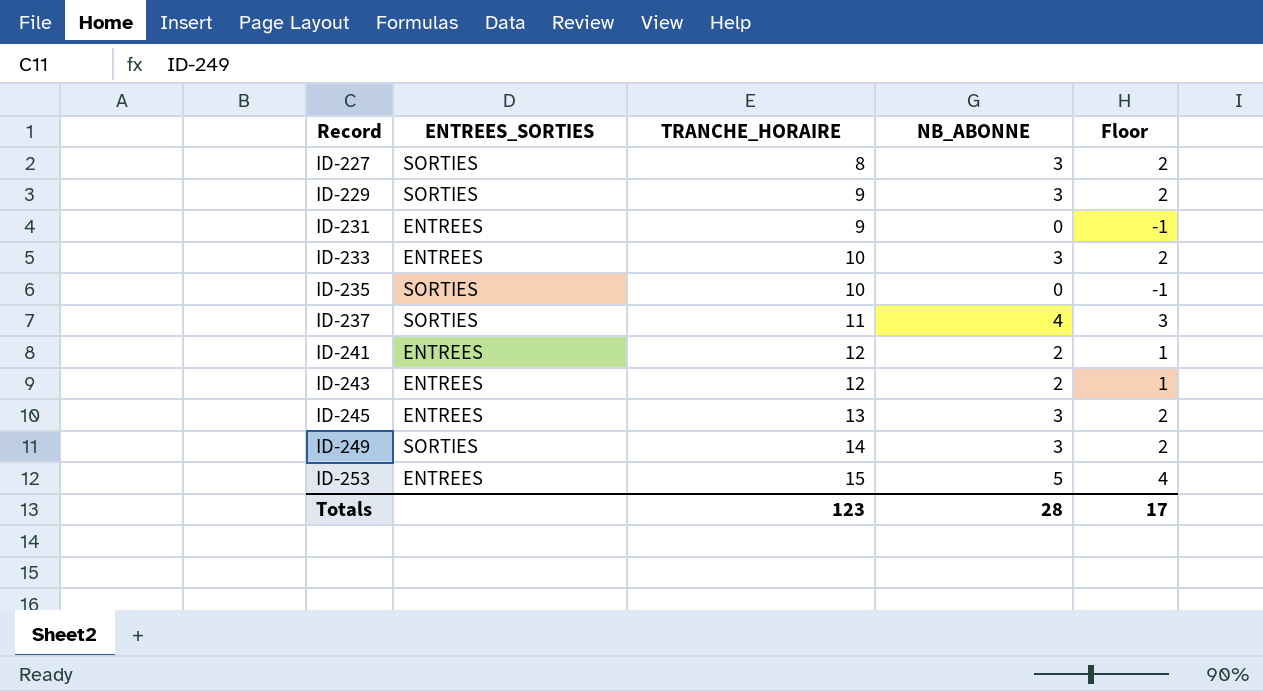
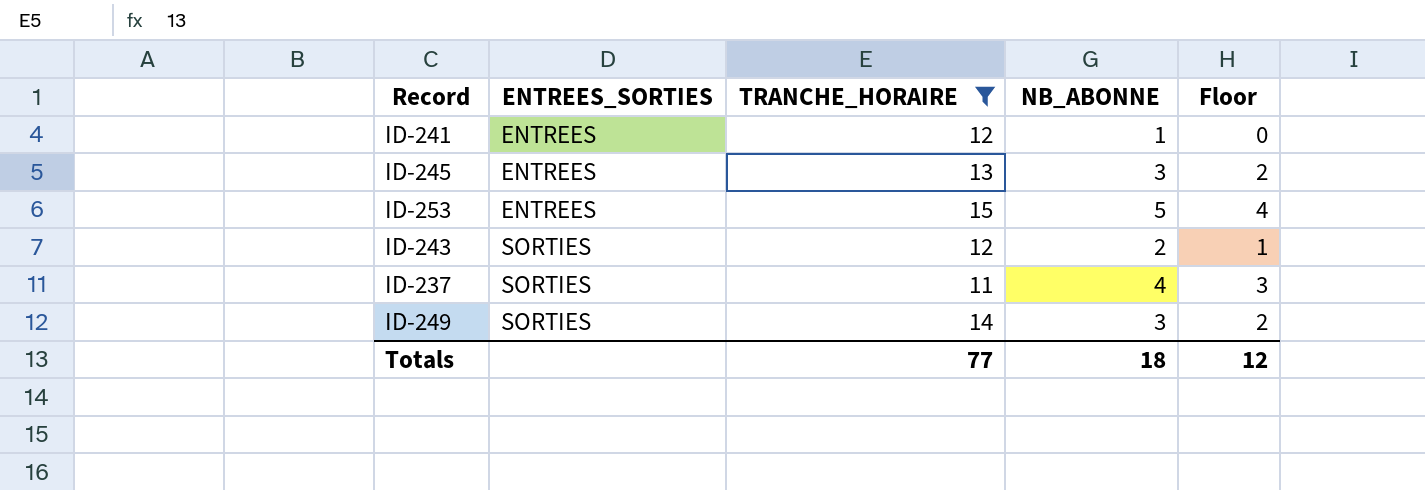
filter: none -> TRANCHE_HORAIRE >= 11
row order: Record ascending -> ENTREES_SORTIES ascending
ID-241 | NB_ABONNE: 2 -> 1
ID-241 | Floor: 1 -> 0
ID-243 | ENTREES_SORTIES: ENTREES -> SORTIES
Totals | TRANCHE_HORAIRE: 123 -> 77
Totals | NB_ABONNE: 28 -> 18
Totals | Floor: 17 -> 12

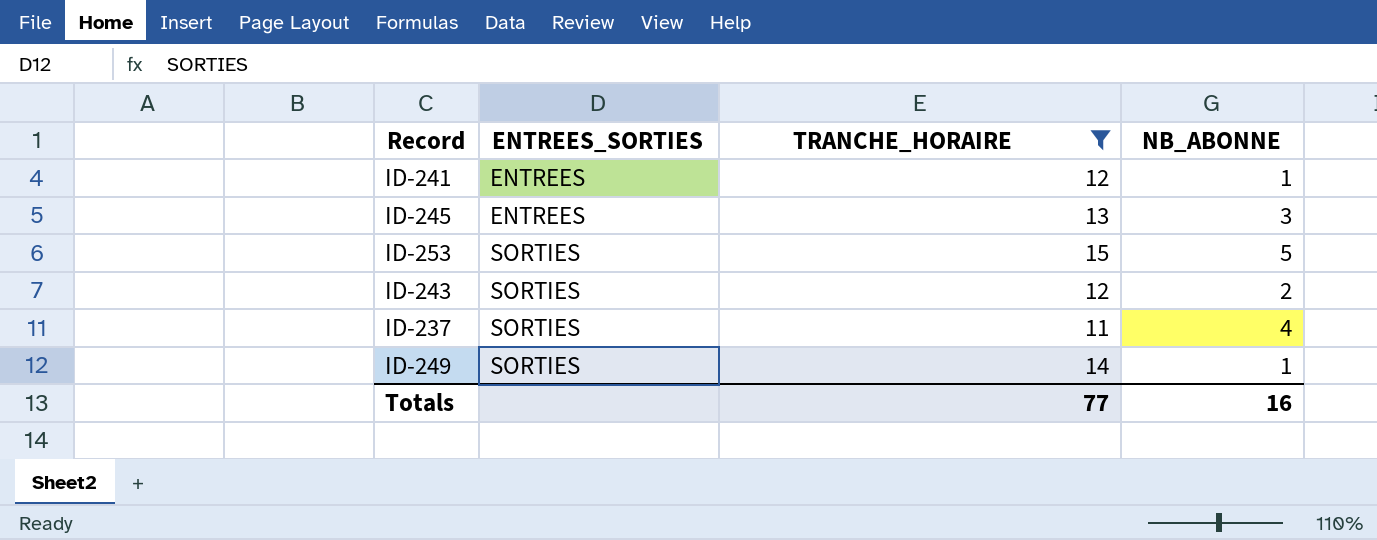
column Floor | formula: [NB_ABONNE] - 1 -> none
ID-253 | ENTREES_SORTIES: ENTREES -> SORTIES
ID-249 | NB_ABONNE: 3 -> 1
Totals | NB_ABONNE: 18 -> 16

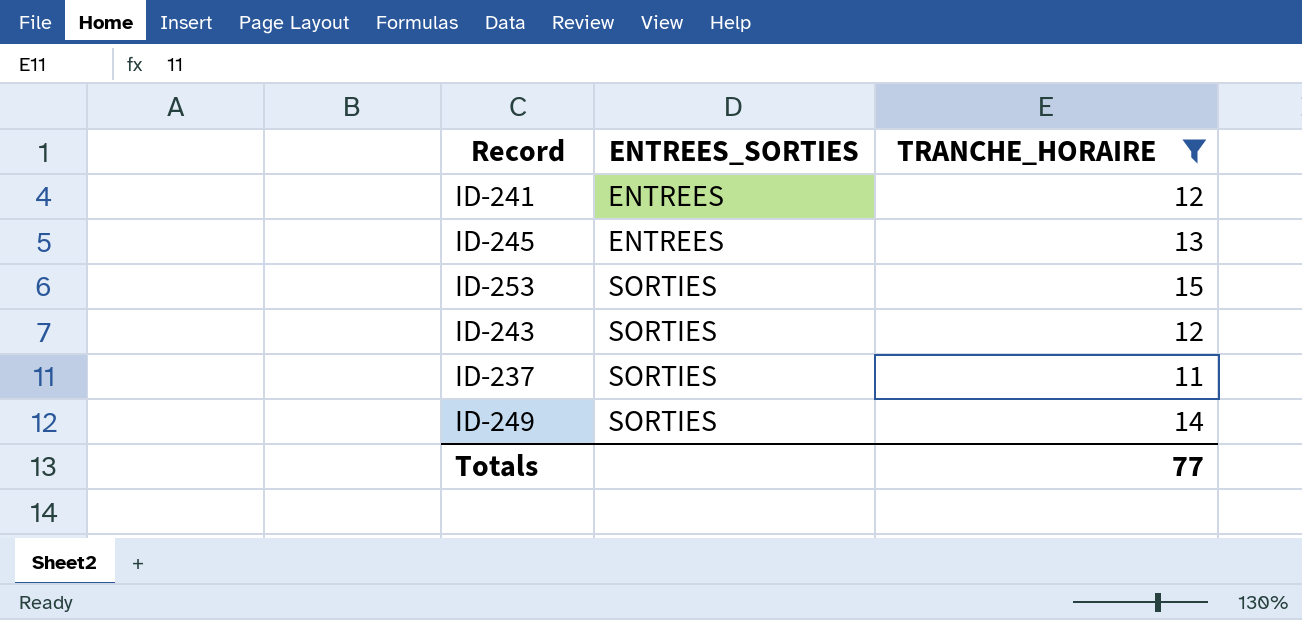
column NB_ABONNE | position: 4 -> none

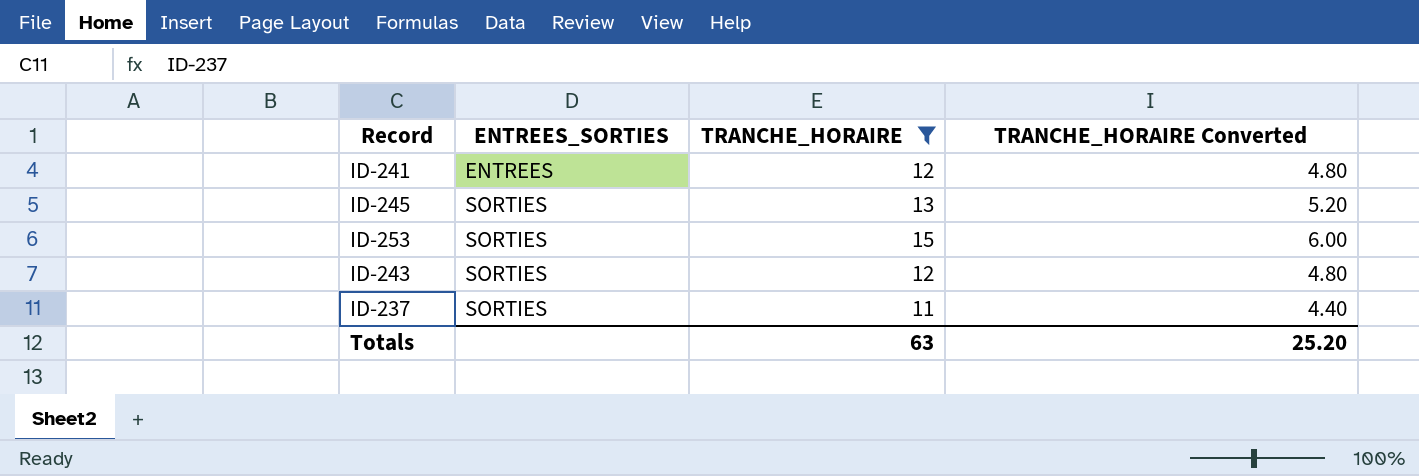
column TRANCHE_HORAIRE Converted | formula: none -> [TRANCHE_HORAIRE] * 0.4
row ID-249: SORTIES | 14 -> none
ID-245 | ENTREES_SORTIES: ENTREES -> SORTIES
Totals | TRANCHE_HORAIRE: 77 -> 63

